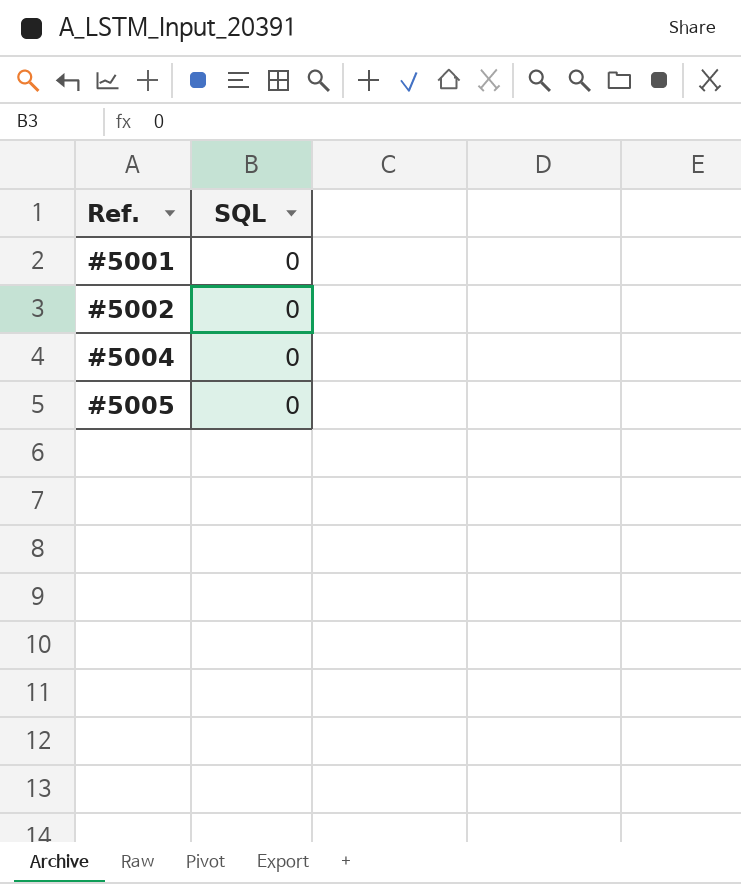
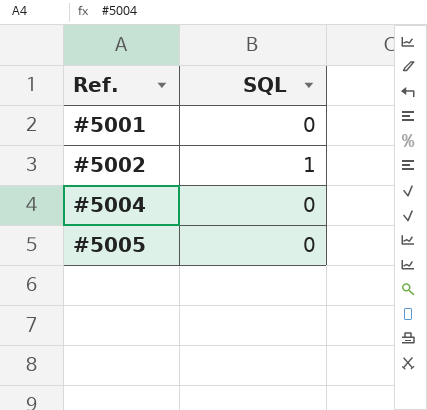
#5002 | SQL: 0 -> 1

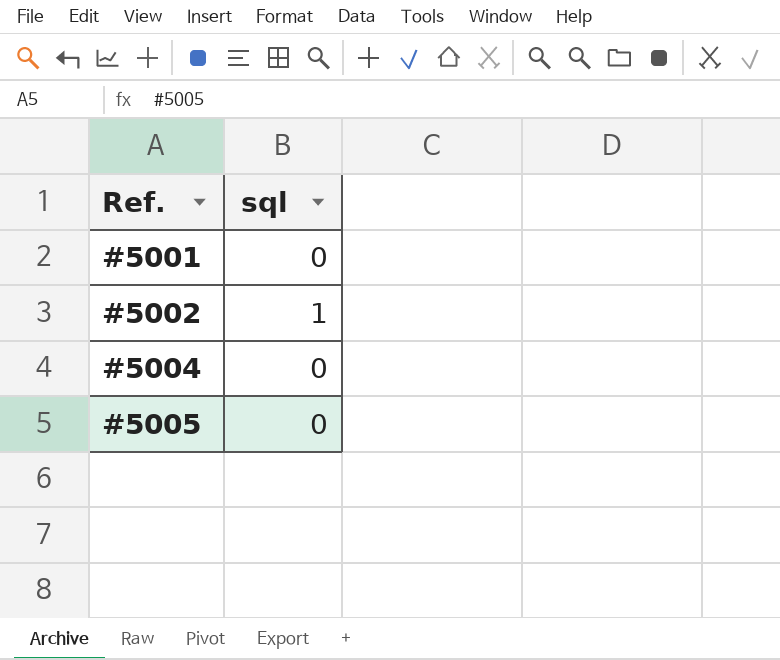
column name: SQL -> sql

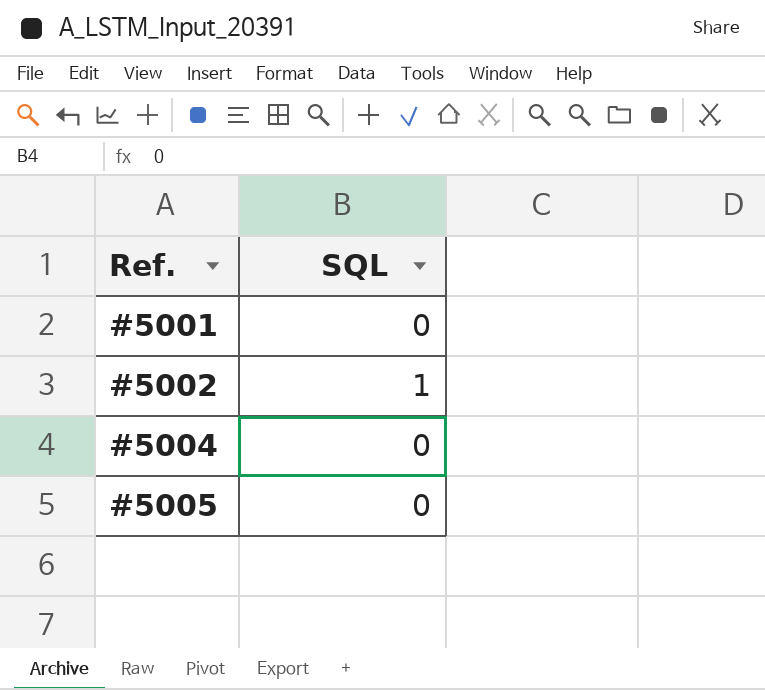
column name: sql -> SQL

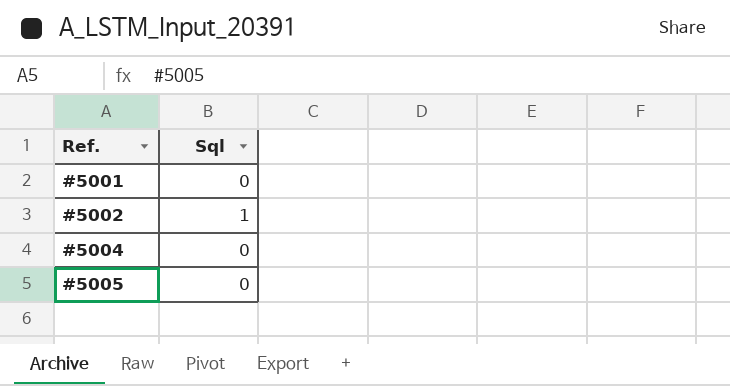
column name: SQL -> Sql

